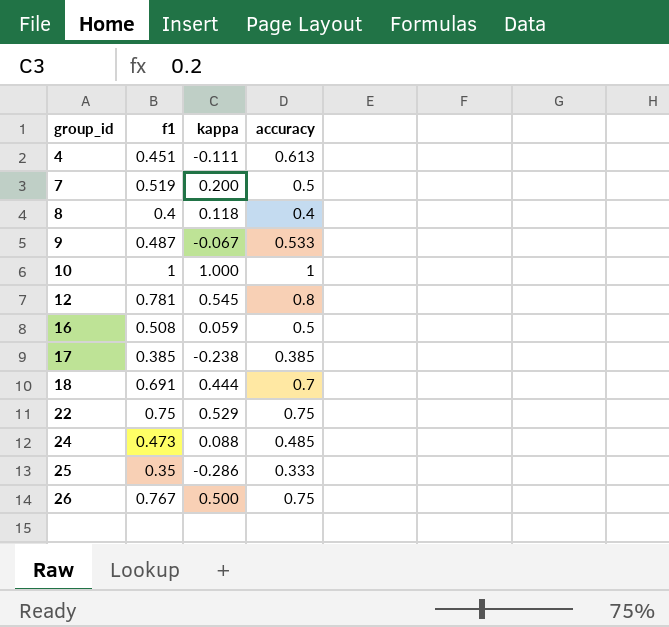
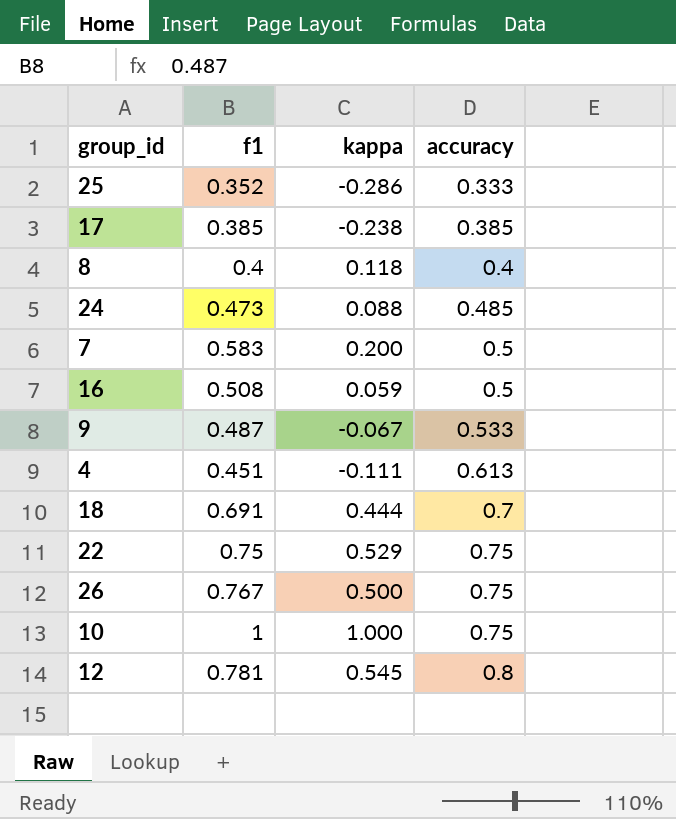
row order: group_id ascending -> accuracy ascending
25 | f1: 0.35 -> 0.352
7 | f1: 0.519 -> 0.583
10 | accuracy: 1 -> 0.75

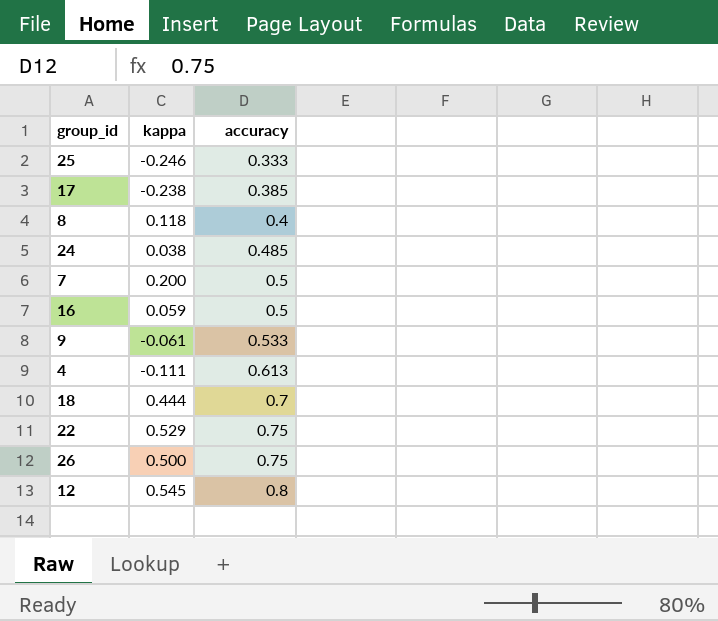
column f1 | position: 2 -> none
row 10: 1 | 1.000 | 0.75 -> none
25 | kappa: -0.286 -> -0.246
24 | kappa: 0.088 -> 0.038
9 | kappa: -0.067 -> -0.061

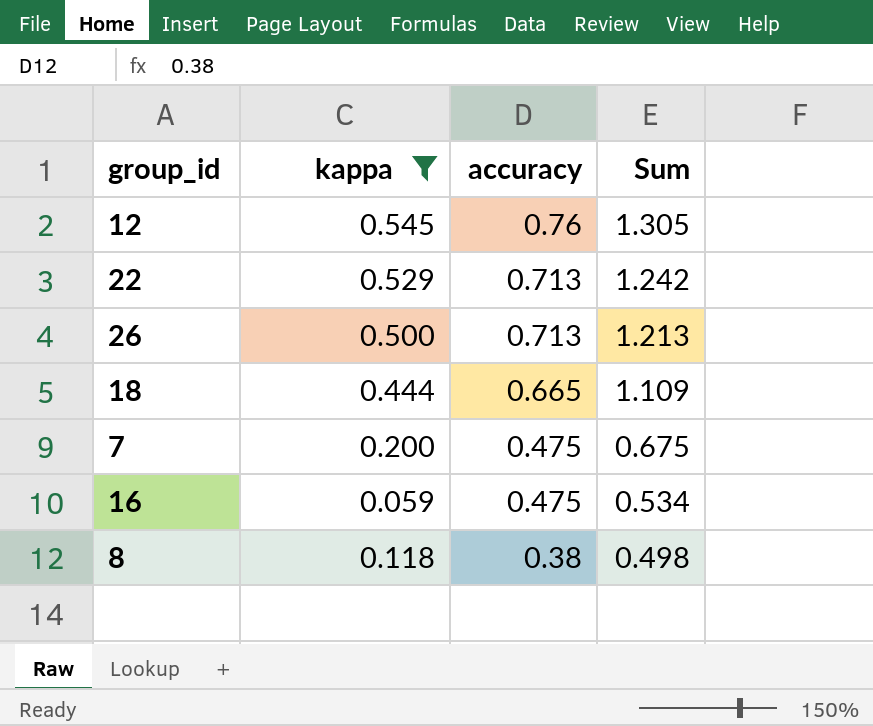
filter: none -> kappa >= 0.059
row order: accuracy ascending -> accuracy descending
column Sum | formula: none -> [kappa] + [accuracy]
12 | accuracy: 0.8 -> 0.76
22 | accuracy: 0.75 -> 0.713
26 | accuracy: 0.75 -> 0.713
18 | accuracy: 0.7 -> 0.665
7 | accuracy: 0.5 -> 0.475
16 | accuracy: 0.5 -> 0.475
8 | accuracy: 0.4 -> 0.38

